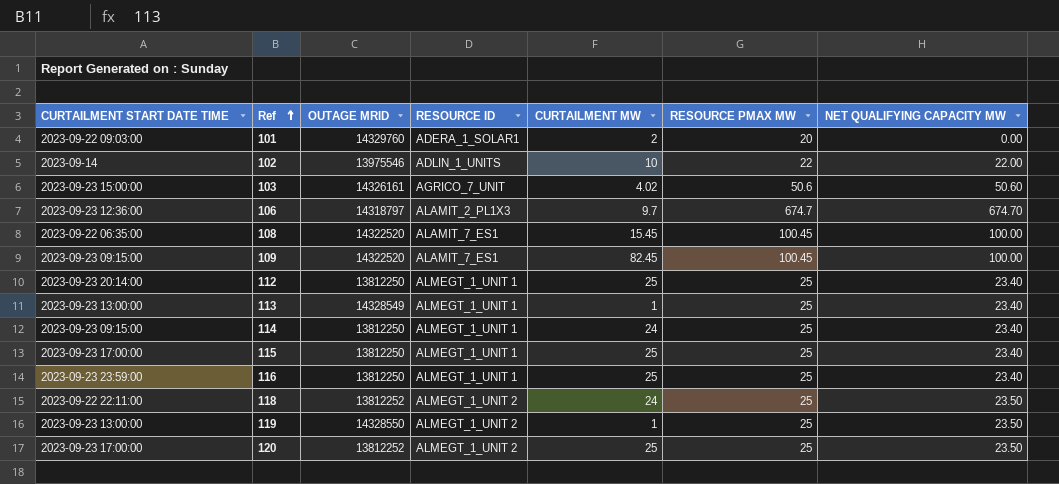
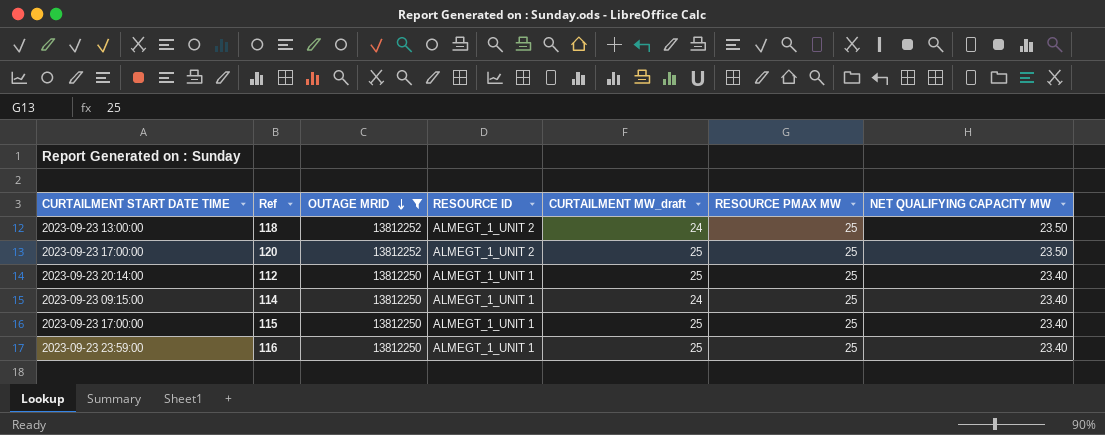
filter: none -> OUTAGE MRID <= 13812252
row order: Ref ascending -> OUTAGE MRID descending
column name: CURTAILMENT MW -> CURTAILMENT MW_draft
118 | CURTAILMENT START DATE TIME: 2023-09-22 22:11:00 -> 2023-09-23 13:00:00

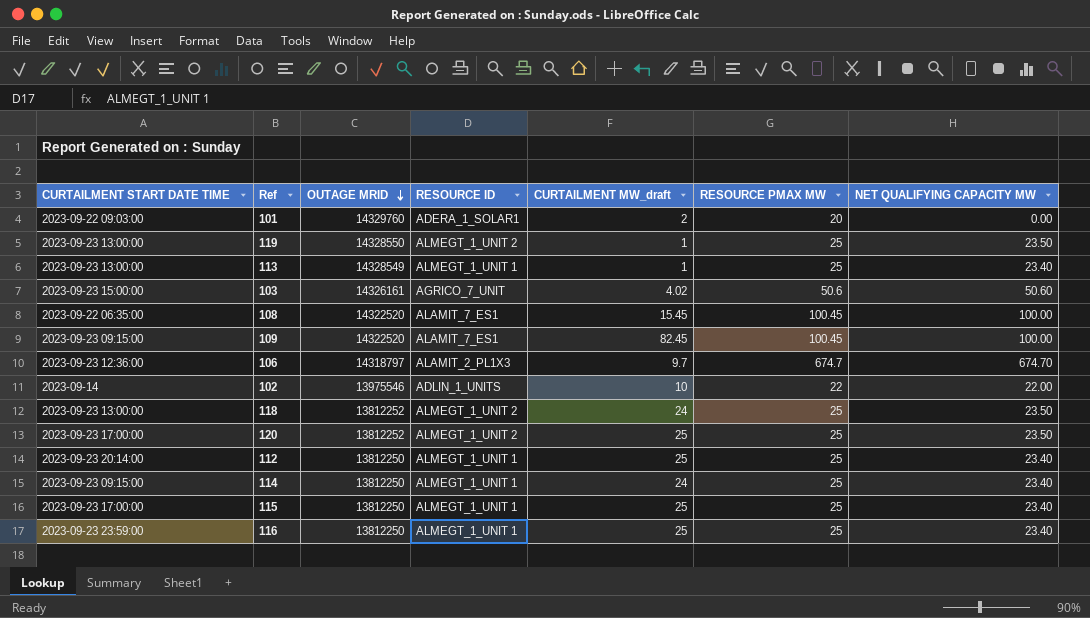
filter: OUTAGE MRID <= 13812252 -> none

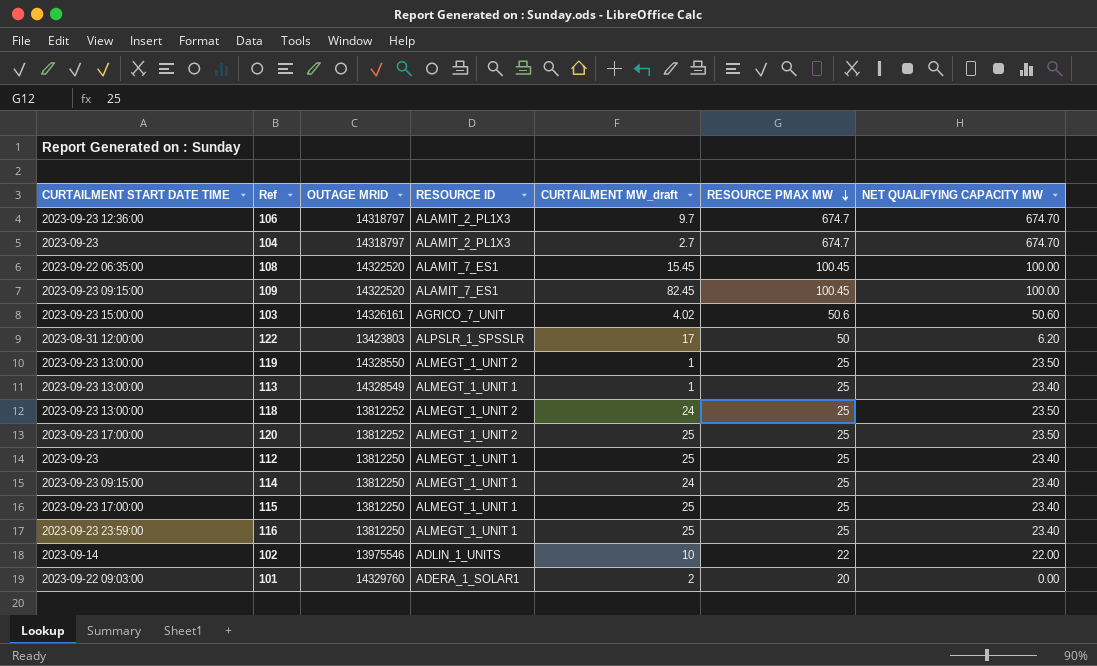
row order: OUTAGE MRID descending -> RESOURCE PMAX MW descending
row 104: none -> 2023-09-23 | 14318797 | ALAMIT_2_PL1X3 | 2.7 | 674.7 | 674.70
row 122: none -> 2023-08-31 12:00:00 | 13423803 | ALPSLR_1_SPSSLR | 17 | 50 | 6.20
112 | CURTAILMENT START DATE TIME: 2023-09-23 20:14:00 -> 2023-09-23

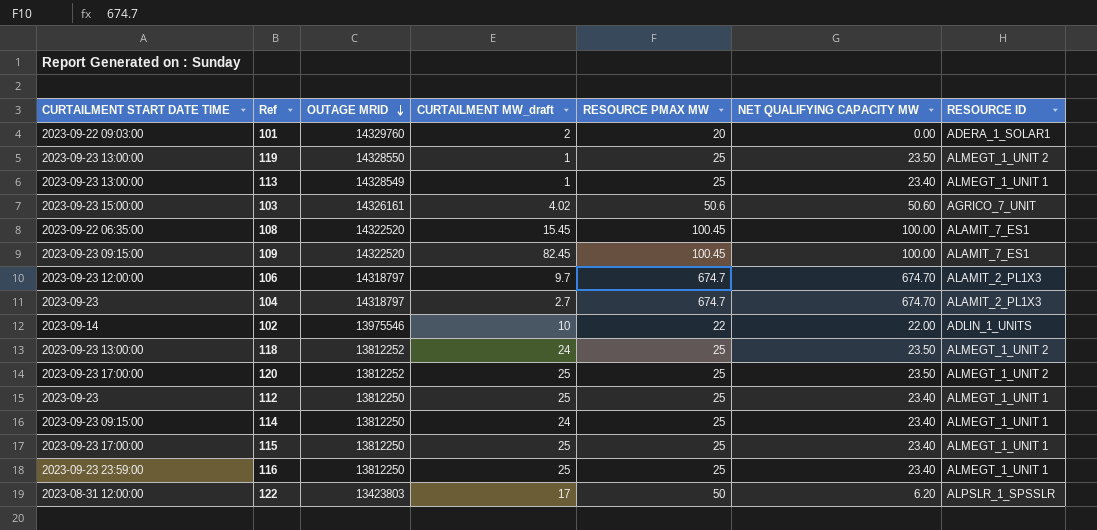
row order: RESOURCE PMAX MW descending -> OUTAGE MRID descending
column RESOURCE ID | position: 4 -> 7
106 | CURTAILMENT START DATE TIME: 2023-09-23 12:36:00 -> 2023-09-23 12:00:00

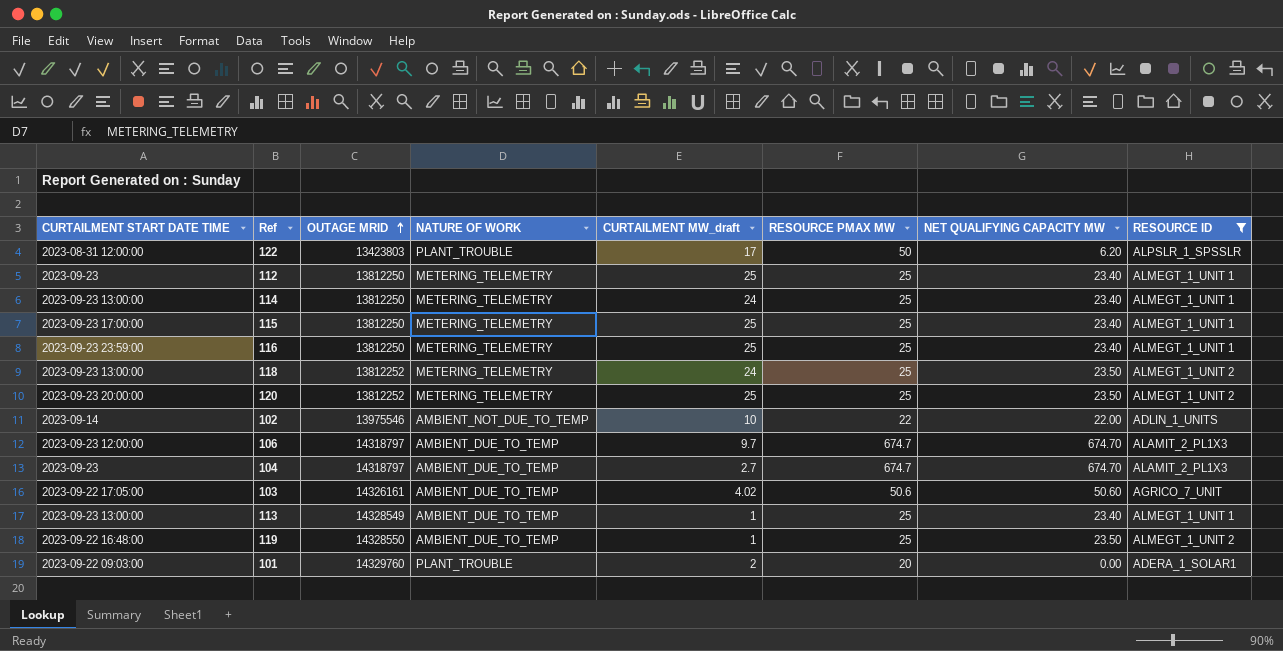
filter: none -> RESOURCE ID != ALAMIT_7_ES1
row order: OUTAGE MRID descending -> OUTAGE MRID ascending
column NATURE OF WORK | position: none -> 4
114 | CURTAILMENT START DATE TIME: 2023-09-23 09:15:00 -> 2023-09-23 13:00:00
120 | CURTAILMENT START DATE TIME: 2023-09-23 17:00:00 -> 2023-09-23 20:00:00
103 | CURTAILMENT START DATE TIME: 2023-09-23 15:00:00 -> 2023-09-22 17:05:00
119 | CURTAILMENT START DATE TIME: 2023-09-23 13:00:00 -> 2023-09-22 16:48:00

